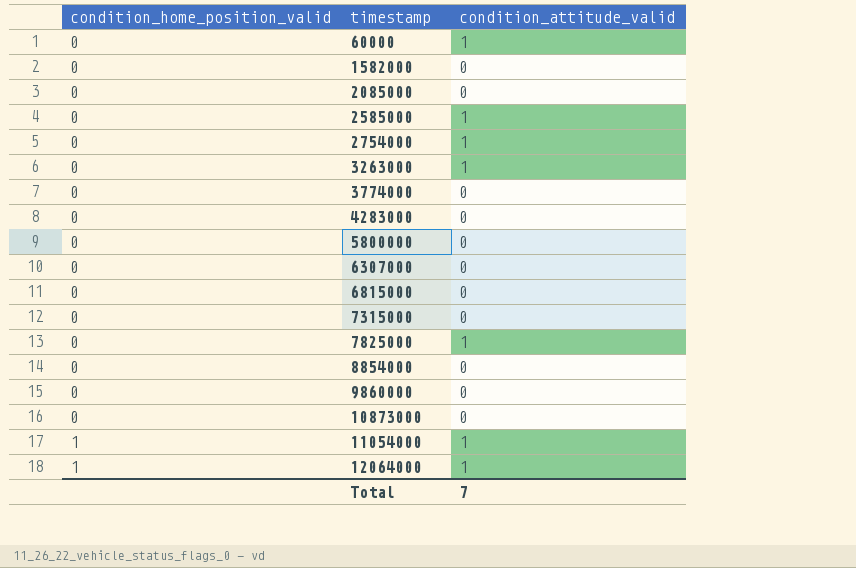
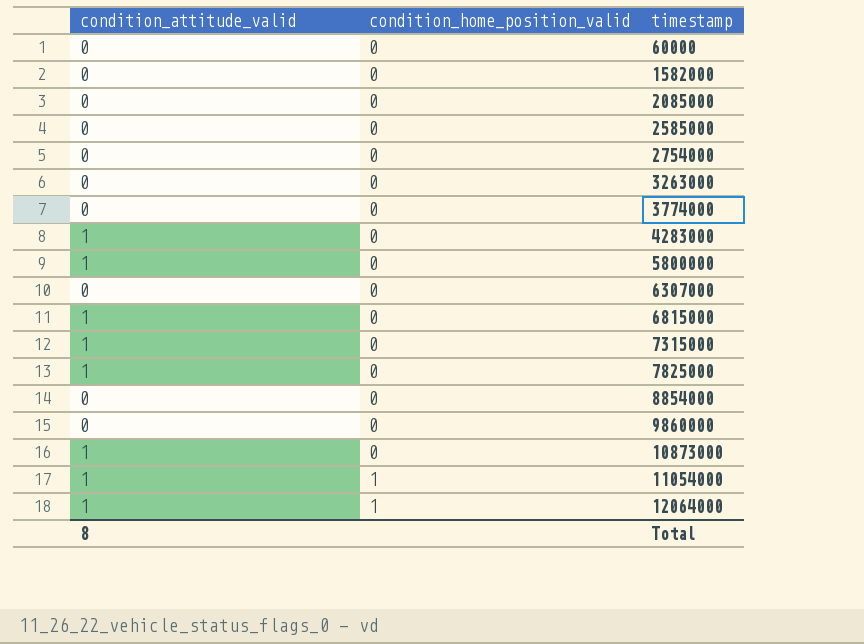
column condition_attitude_valid | position: 3 -> 1
60000 | condition_attitude_valid: 1 -> 0
2585000 | condition_attitude_valid: 1 -> 0
2754000 | condition_attitude_valid: 1 -> 0
3263000 | condition_attitude_valid: 1 -> 0
4283000 | condition_attitude_valid: 0 -> 1
5800000 | condition_attitude_valid: 0 -> 1
6815000 | condition_attitude_valid: 0 -> 1
7315000 | condition_attitude_valid: 0 -> 1
10873000 | condition_attitude_valid: 0 -> 1
Total | condition_attitude_valid: 7 -> 8

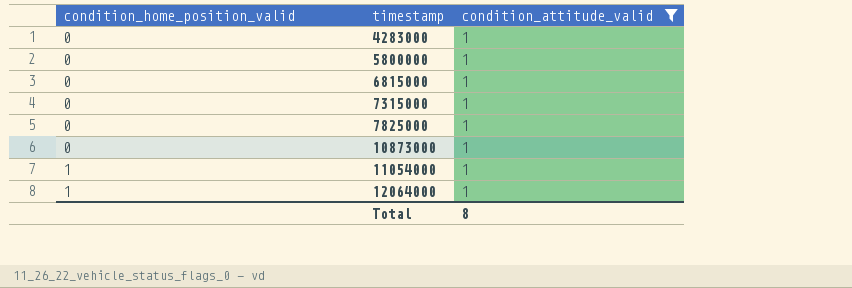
filter: none -> condition_attitude_valid = 1
column condition_attitude_valid | position: 1 -> 3

